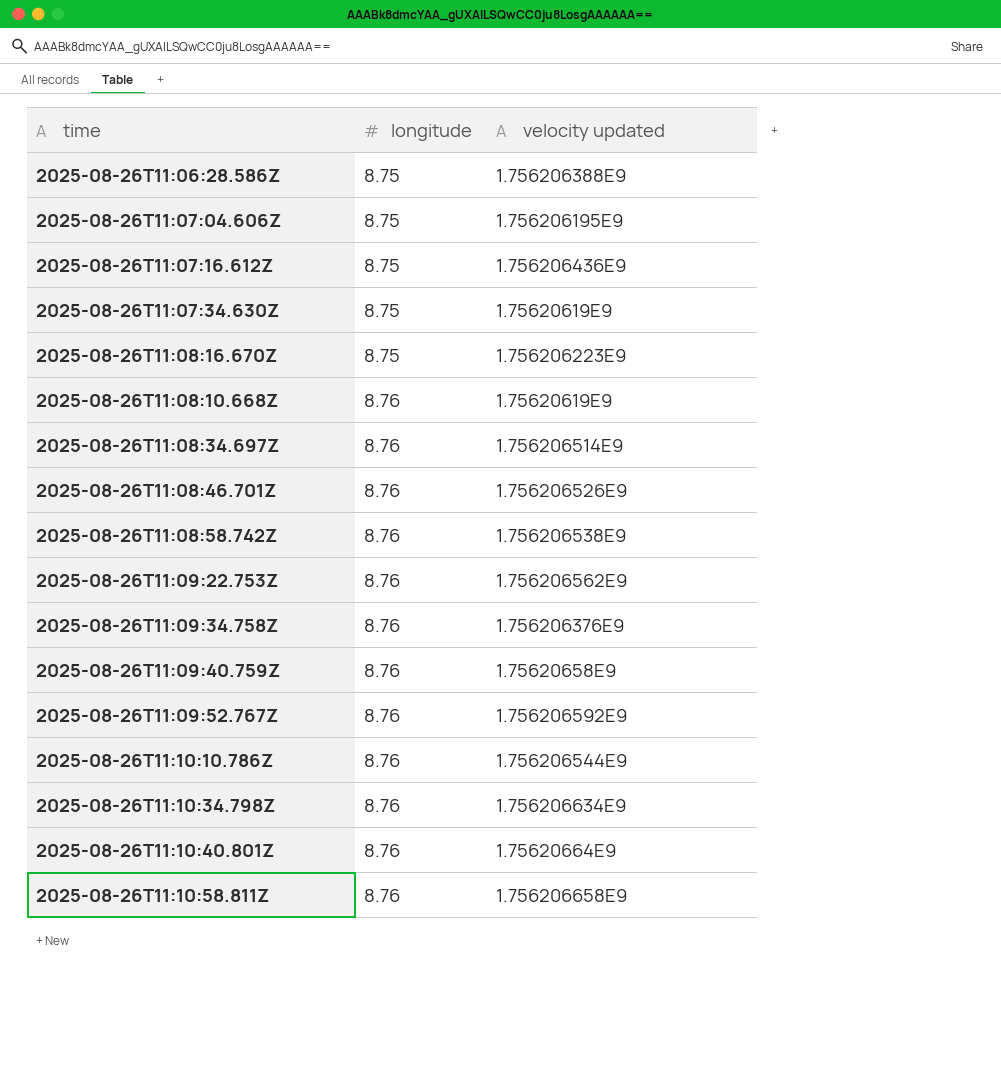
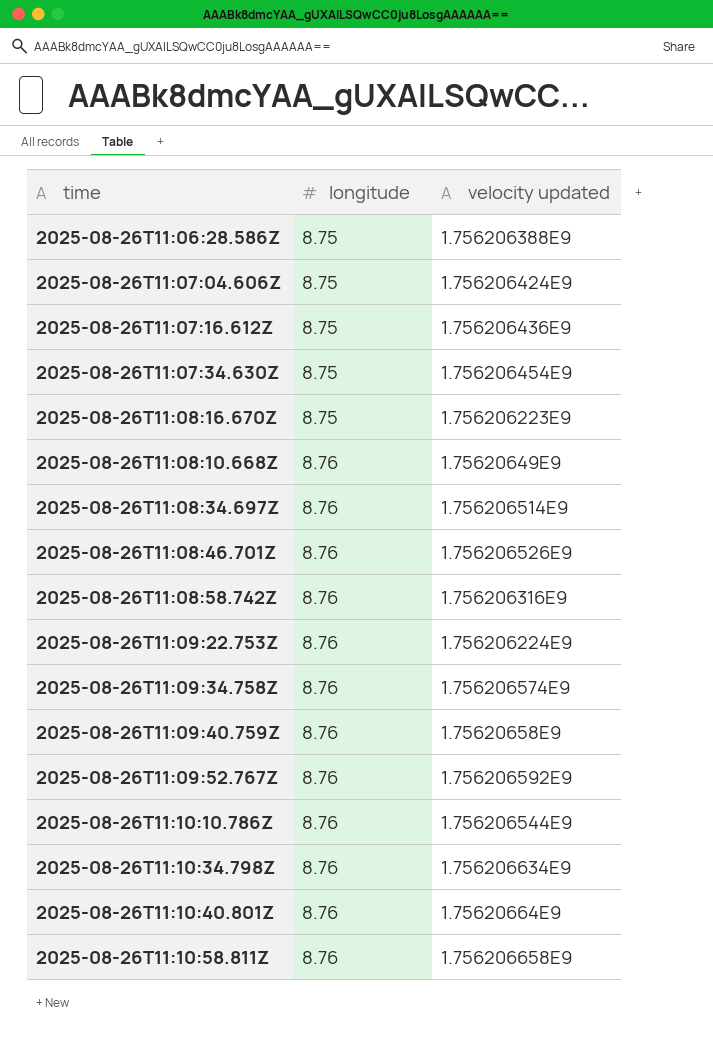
2025-08-26T11:07:04.606Z | velocity updated: 1.756206195E9 -> 1.756206424E9
2025-08-26T11:07:34.630Z | velocity updated: 1.75620619E9 -> 1.756206454E9
2025-08-26T11:08:10.668Z | velocity updated: 1.75620619E9 -> 1.75620649E9
2025-08-26T11:08:58.742Z | velocity updated: 1.756206538E9 -> 1.756206316E9
2025-08-26T11:09:22.753Z | velocity updated: 1.756206562E9 -> 1.756206224E9
2025-08-26T11:09:34.758Z | velocity updated: 1.756206376E9 -> 1.756206574E9

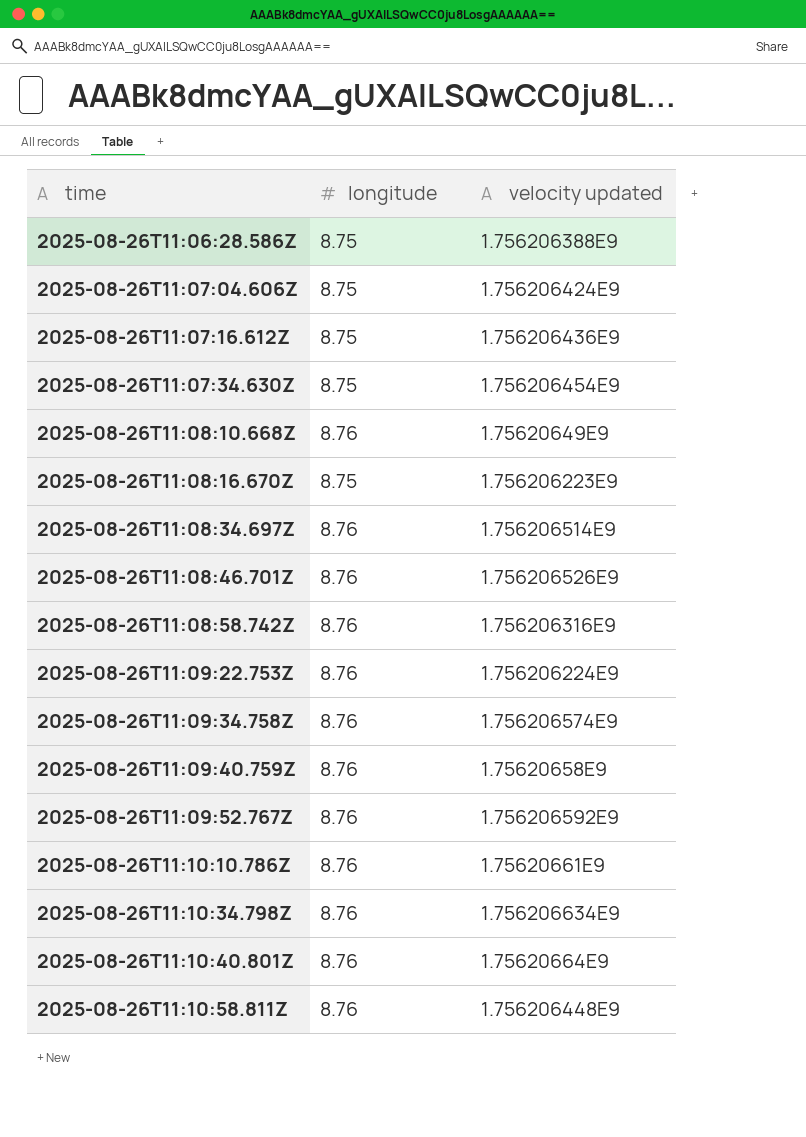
row order: longitude ascending -> time ascending
2025-08-26T11:10:10.786Z | velocity updated: 1.756206544E9 -> 1.75620661E9
2025-08-26T11:10:58.811Z | velocity updated: 1.756206658E9 -> 1.756206448E9

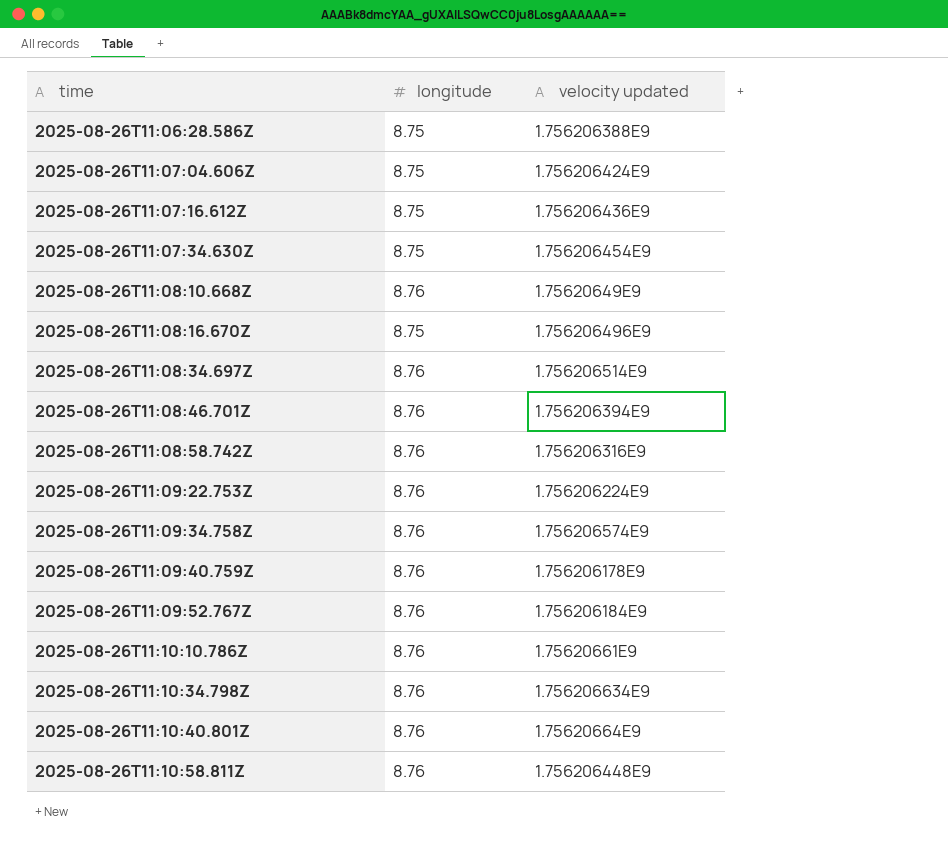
2025-08-26T11:08:16.670Z | velocity updated: 1.756206223E9 -> 1.756206496E9
2025-08-26T11:08:46.701Z | velocity updated: 1.756206526E9 -> 1.756206394E9
2025-08-26T11:09:40.759Z | velocity updated: 1.75620658E9 -> 1.756206178E9
2025-08-26T11:09:52.767Z | velocity updated: 1.756206592E9 -> 1.756206184E9

